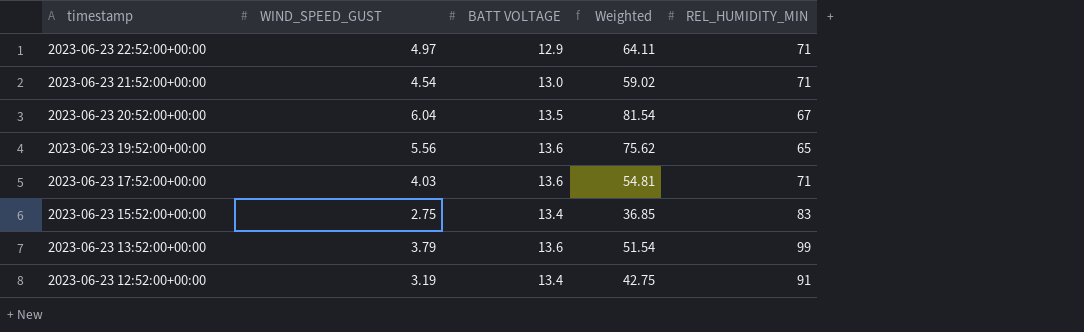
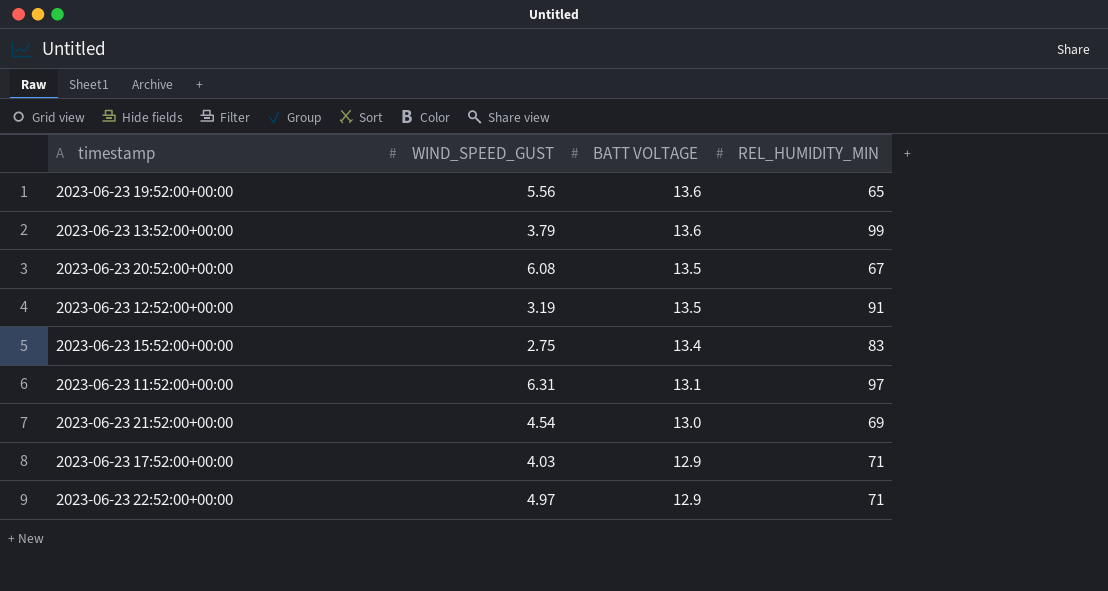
row order: timestamp descending -> BATT VOLTAGE descending
column Weighted | formula: [WIND_SPEED_GUST] * [BATT VOLTAGE] -> none
2023-06-23 20:52:00+00:00 | WIND_SPEED_GUST: 6.04 -> 6.08
2023-06-23 12:52:00+00:00 | BATT VOLTAGE: 13.4 -> 13.5
row 2023-06-23 11:52:00+00:00: none -> 6.31 | 13.1 | 97
2023-06-23 21:52:00+00:00 | REL_HUMIDITY_MIN: 71 -> 69
2023-06-23 17:52:00+00:00 | BATT VOLTAGE: 13.6 -> 12.9

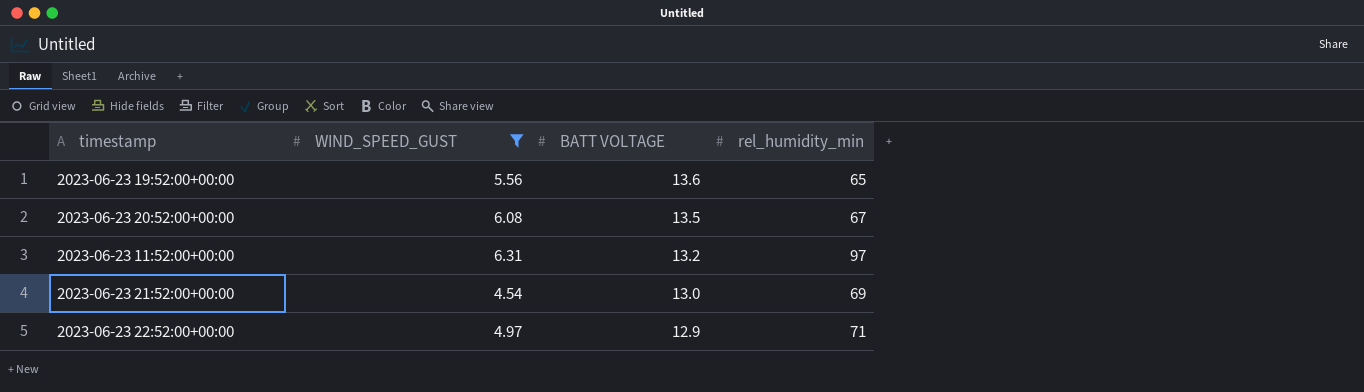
filter: none -> WIND_SPEED_GUST >= 4.54
column name: REL_HUMIDITY_MIN -> rel_humidity_min
2023-06-23 11:52:00+00:00 | BATT VOLTAGE: 13.1 -> 13.2

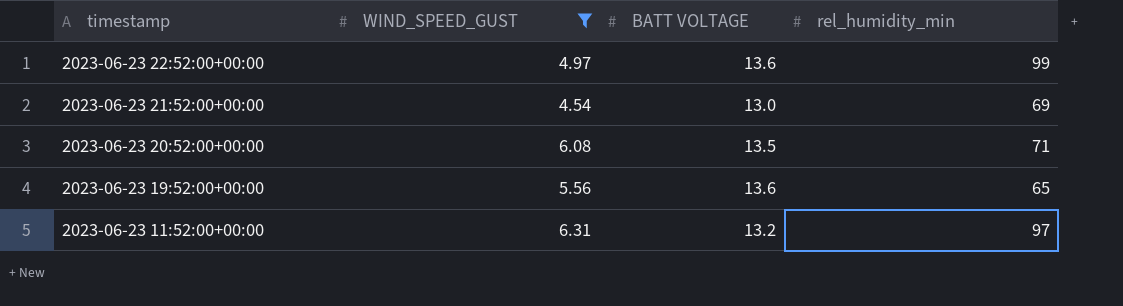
row order: BATT VOLTAGE descending -> timestamp descending
2023-06-23 22:52:00+00:00 | BATT VOLTAGE: 12.9 -> 13.6
2023-06-23 22:52:00+00:00 | rel_humidity_min: 71 -> 99
2023-06-23 20:52:00+00:00 | rel_humidity_min: 67 -> 71

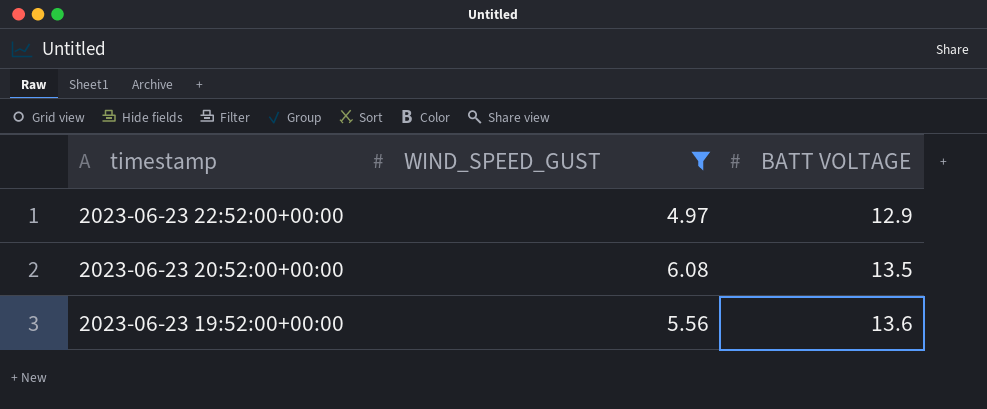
column rel_humidity_min | position: 4 -> none
row 2023-06-23 21:52:00+00:00: 4.54 | 13.0 | 69 -> none
row 2023-06-23 11:52:00+00:00: 6.31 | 13.2 | 97 -> none
2023-06-23 22:52:00+00:00 | BATT VOLTAGE: 13.6 -> 12.9

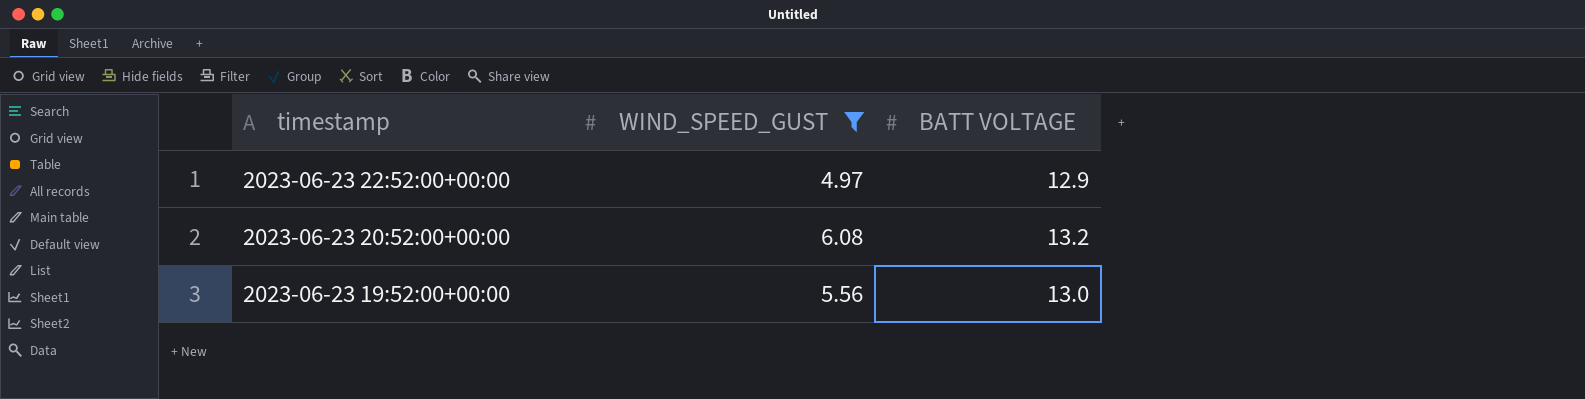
2023-06-23 20:52:00+00:00 | BATT VOLTAGE: 13.5 -> 13.2
2023-06-23 19:52:00+00:00 | BATT VOLTAGE: 13.6 -> 13.0

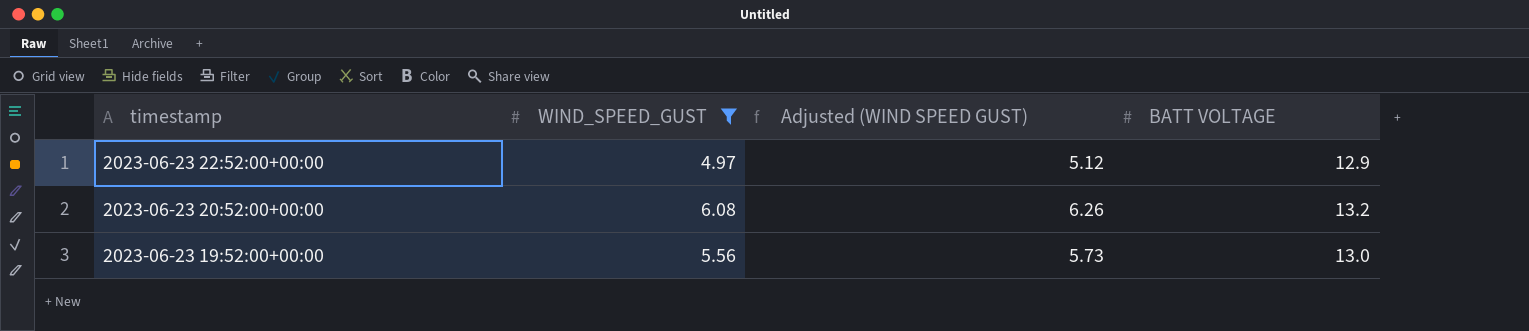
column Adjusted (WIND SPEED GUST) | formula: none -> [WIND_SPEED_GUST] * 1.03

